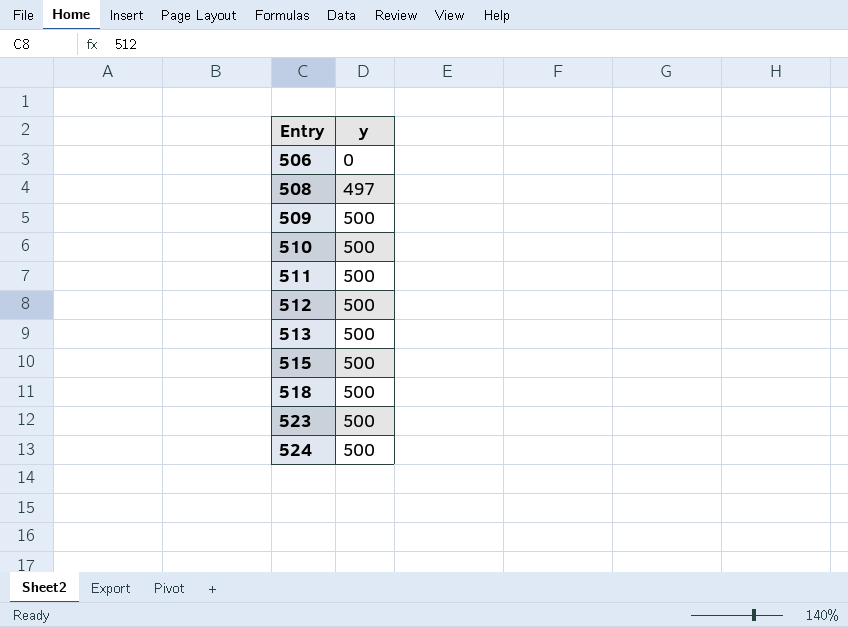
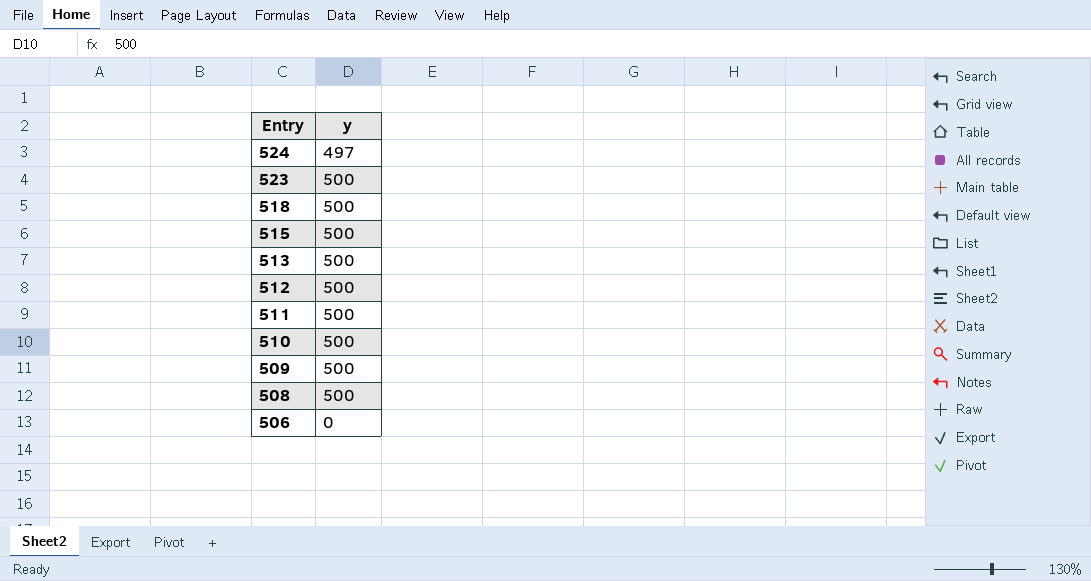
row order: Entry ascending -> Entry descending
524 | y: 500 -> 497
508 | y: 497 -> 500

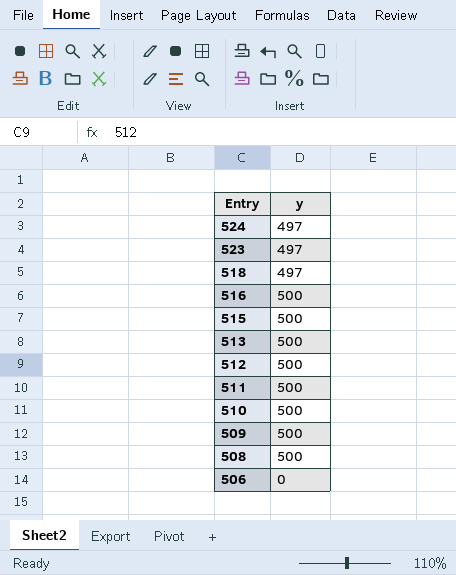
523 | y: 500 -> 497
518 | y: 500 -> 497
row 516: none -> 500

